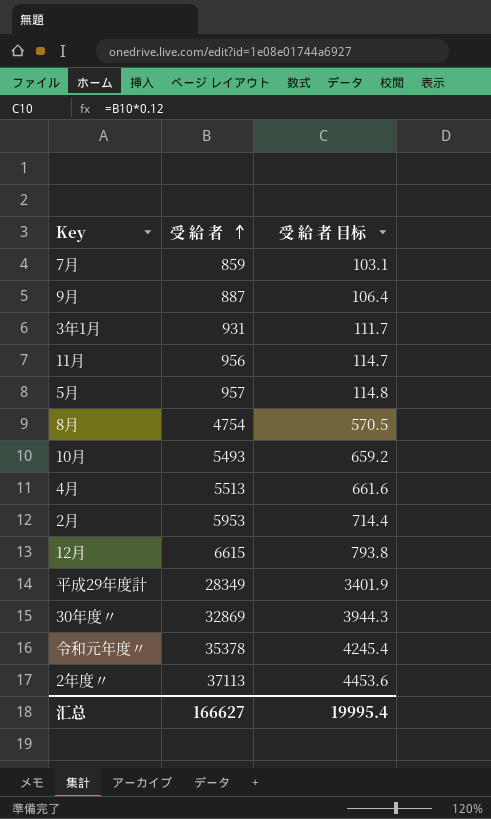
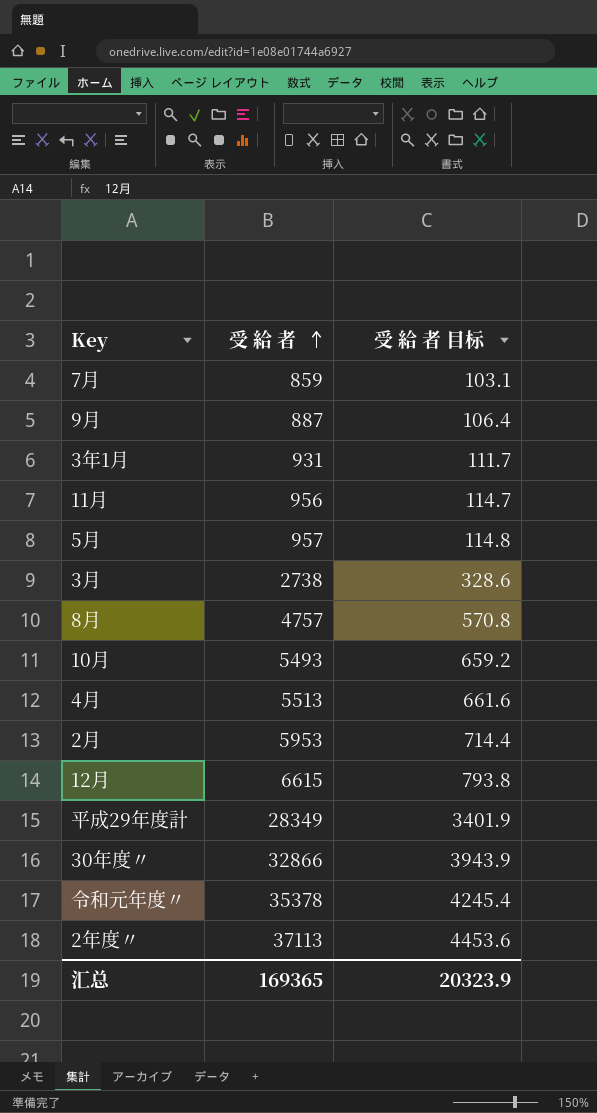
row 3月: none -> 2738 | 328.6
8月 | 受 給 者: 4754 -> 4757
8月 | 受 給 者 目标: 570.5 -> 570.8
30年度〃 | 受 給 者: 32869 -> 32866
30年度〃 | 受 給 者 目标: 3944.3 -> 3943.9
汇总 | 受 給 者: 166627 -> 169365
汇总 | 受 給 者 目标: 19995.4 -> 20323.9

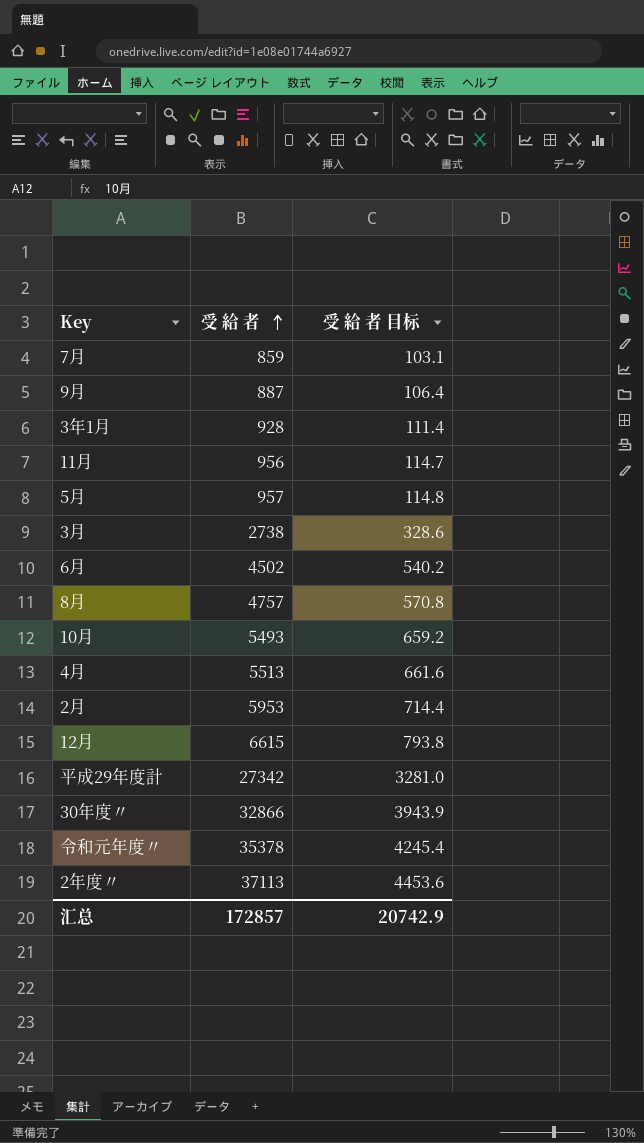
3年1月 | 受 給 者: 931 -> 928
3年1月 | 受 給 者 目标: 111.7 -> 111.4
row 6月: none -> 4502 | 540.2
平成29年度計 | 受 給 者: 28349 -> 27342
平成29年度計 | 受 給 者 目标: 3401.9 -> 3281.0
汇总 | 受 給 者: 169365 -> 172857
汇总 | 受 給 者 目标: 20323.9 -> 20742.9

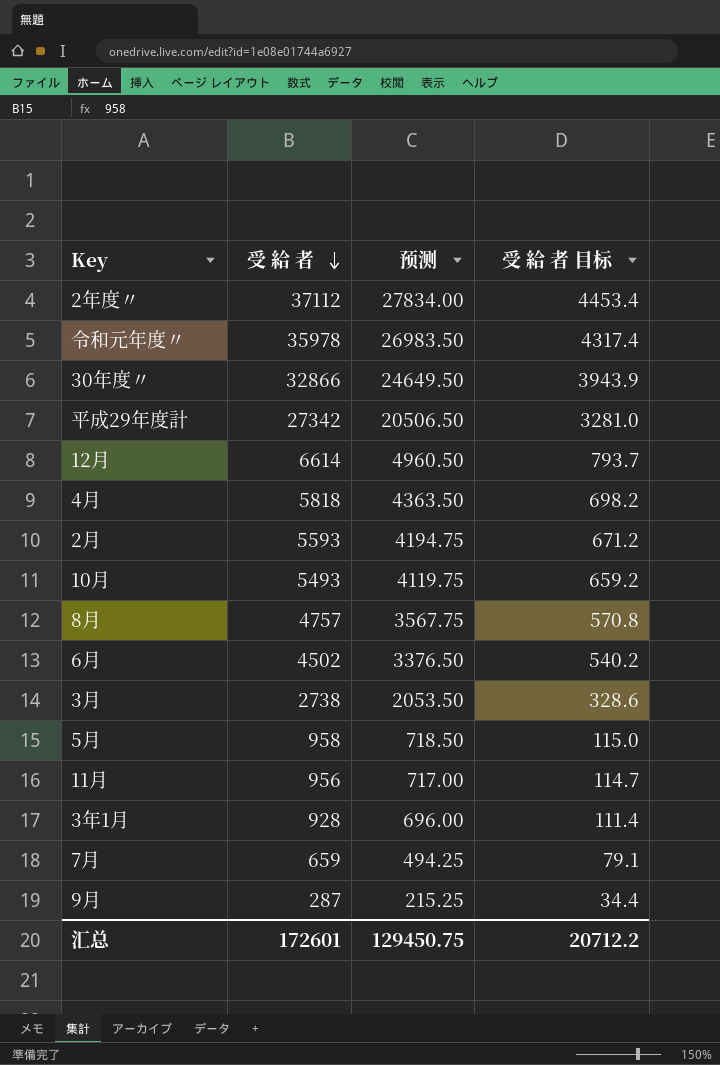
row order: 受 給 者 ascending -> 受 給 者 descending
column 预测 | formula: none -> [受 給 者] * 0.75
2年度〃 | 受 給 者: 37113 -> 37112
2年度〃 | 受 給 者 目标: 4453.6 -> 4453.4
令和元年度〃 | 受 給 者: 35378 -> 35978
令和元年度〃 | 受 給 者 目标: 4245.4 -> 4317.4
12月 | 受 給 者: 6615 -> 6614
12月 | 受 給 者 目标: 793.8 -> 793.7
4月 | 受 給 者: 5513 -> 5818
4月 | 受 給 者 目标: 661.6 -> 698.2
2月 | 受 給 者: 5953 -> 5593
2月 | 受 給 者 目标: 714.4 -> 671.2
5月 | 受 給 者: 957 -> 958
5月 | 受 給 者 目标: 114.8 -> 115.0
7月 | 受 給 者: 859 -> 659
7月 | 受 給 者 目标: 103.1 -> 79.1
9月 | 受 給 者: 887 -> 287
9月 | 受 給 者 目标: 106.4 -> 34.4
汇总 | 受 給 者: 172857 -> 172601
汇总 | 受 給 者 目标: 20742.9 -> 20712.2

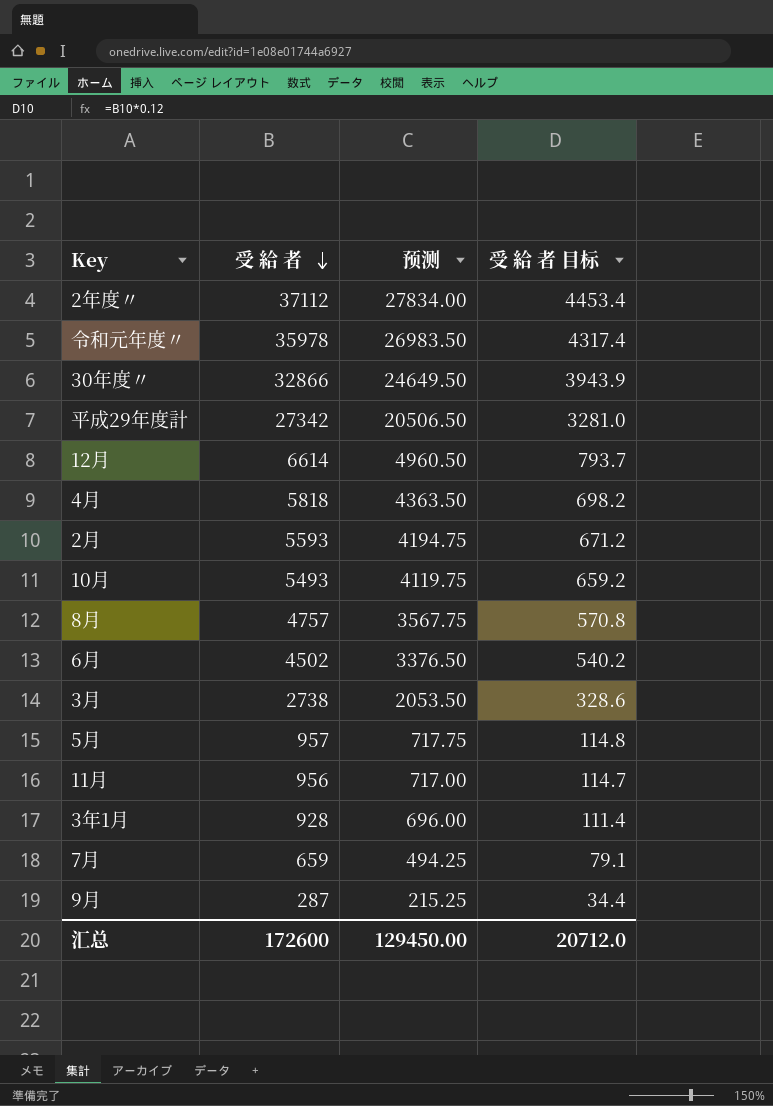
5月 | 受 給 者: 958 -> 957
5月 | 预测: 718.50 -> 717.75
5月 | 受 給 者 目标: 115.0 -> 114.8
汇总 | 受 給 者: 172601 -> 172600
汇总 | 预测: 129450.75 -> 129450.00
汇总 | 受 給 者 目标: 20712.2 -> 20712.0

